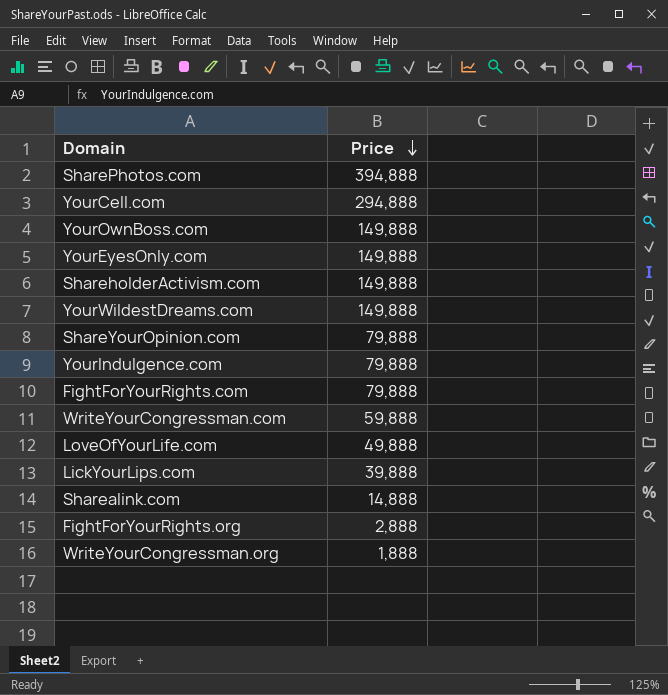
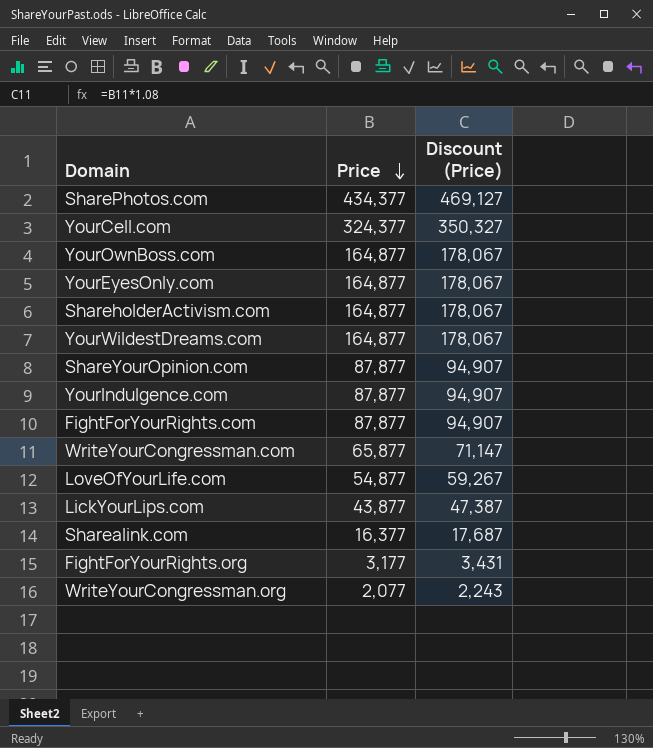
column Discount (Price) | formula: none -> [Price] * 1.08
SharePhotos.com | Price: 394,888 -> 434,377
YourCell.com | Price: 294,888 -> 324,377
YourOwnBoss.com | Price: 149,888 -> 164,877
YourEyesOnly.com | Price: 149,888 -> 164,877
ShareholderActivism.com | Price: 149,888 -> 164,877
YourWildestDreams.com | Price: 149,888 -> 164,877
ShareYourOpinion.com | Price: 79,888 -> 87,877
YourIndulgence.com | Price: 79,888 -> 87,877
FightForYourRights.com | Price: 79,888 -> 87,877
WriteYourCongressman.com | Price: 59,888 -> 65,877
LoveOfYourLife.com | Price: 49,888 -> 54,877
LickYourLips.com | Price: 39,888 -> 43,877
Sharealink.com | Price: 14,888 -> 16,377
FightForYourRights.org | Price: 2,888 -> 3,177
WriteYourCongressman.org | Price: 1,888 -> 2,077

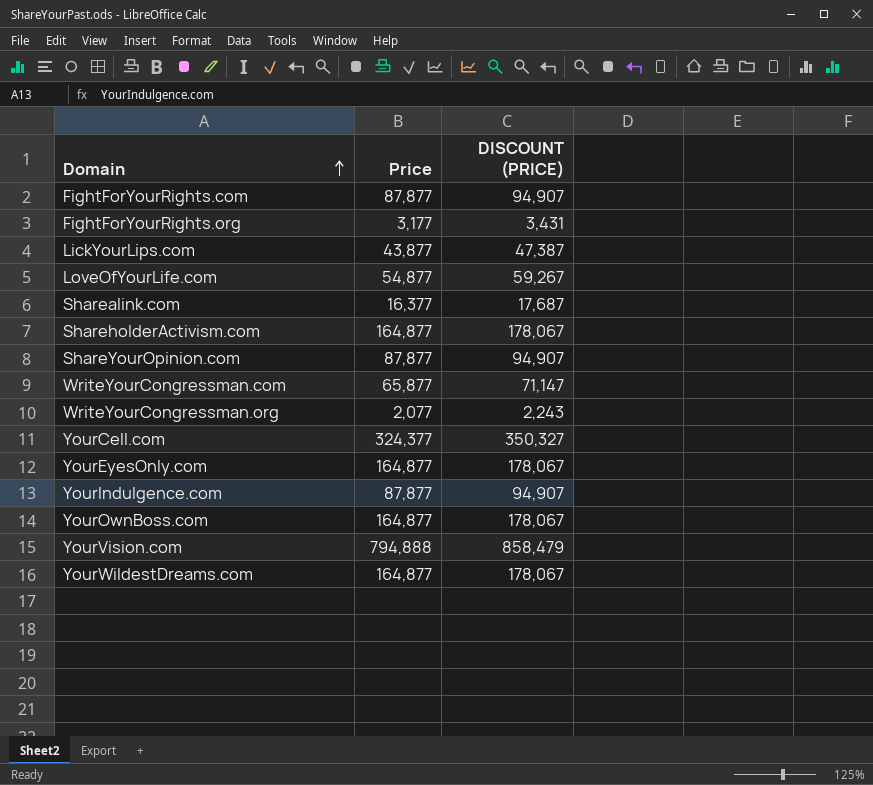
row order: Price descending -> Domain ascending
column name: Discount (Price) -> DISCOUNT (PRICE)
row SharePhotos.com: 434,377 | 469,127 -> none
row YourVision.com: none -> 794,888 | 858,479

